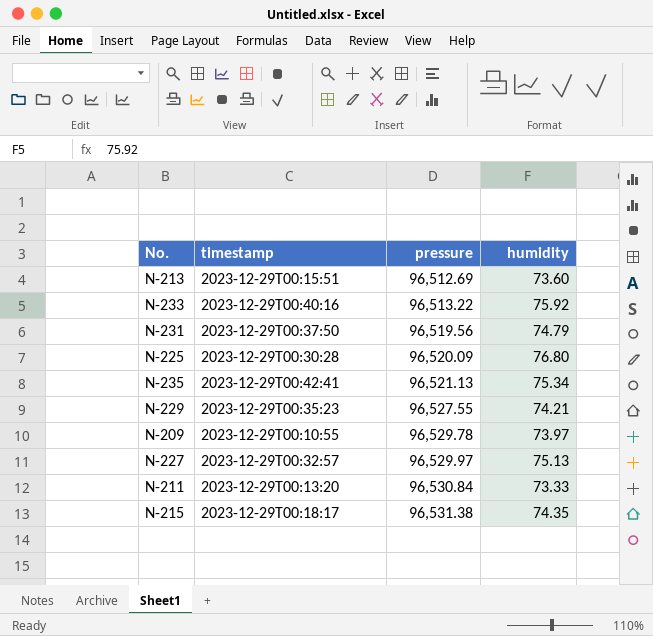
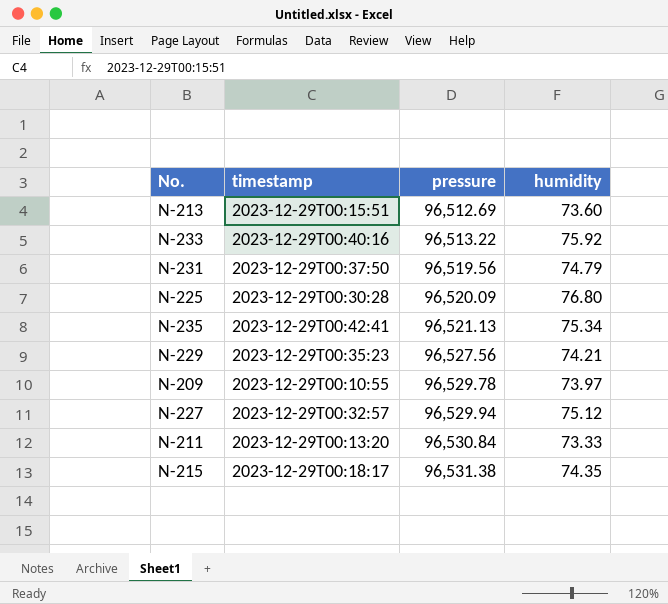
N-229 | pressure: 96,527.55 -> 96,527.56
N-227 | pressure: 96,529.97 -> 96,529.94
N-227 | humidity: 75.13 -> 75.12

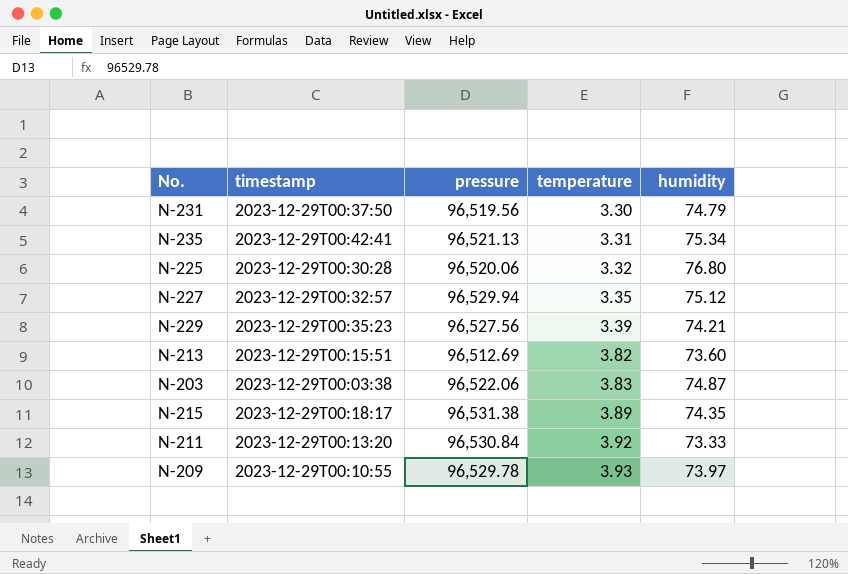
row order: pressure ascending -> temperature ascending
column temperature | position: none -> 4
row N-233: 2023-12-29T00:40:16 | 96,513.22 | 75.92 -> none
N-225 | pressure: 96,520.09 -> 96,520.06
row N-203: none -> 2023-12-29T00:03:38 | 96,522.06 | 3.83 | 74.87

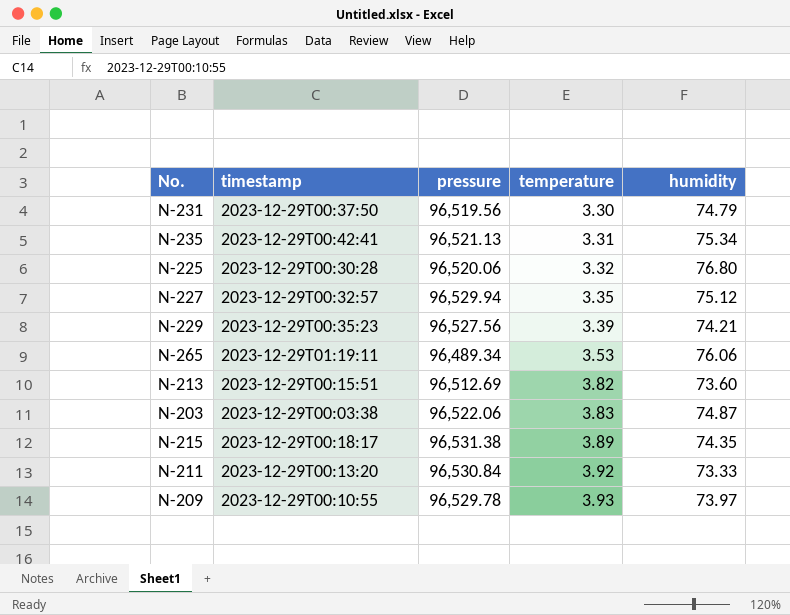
row N-265: none -> 2023-12-29T01:19:11 | 96,489.34 | 3.53 | 76.06

